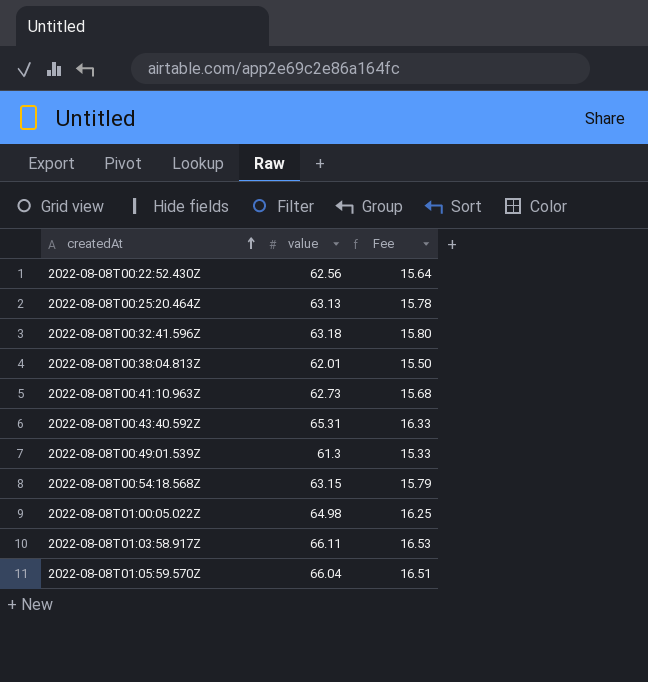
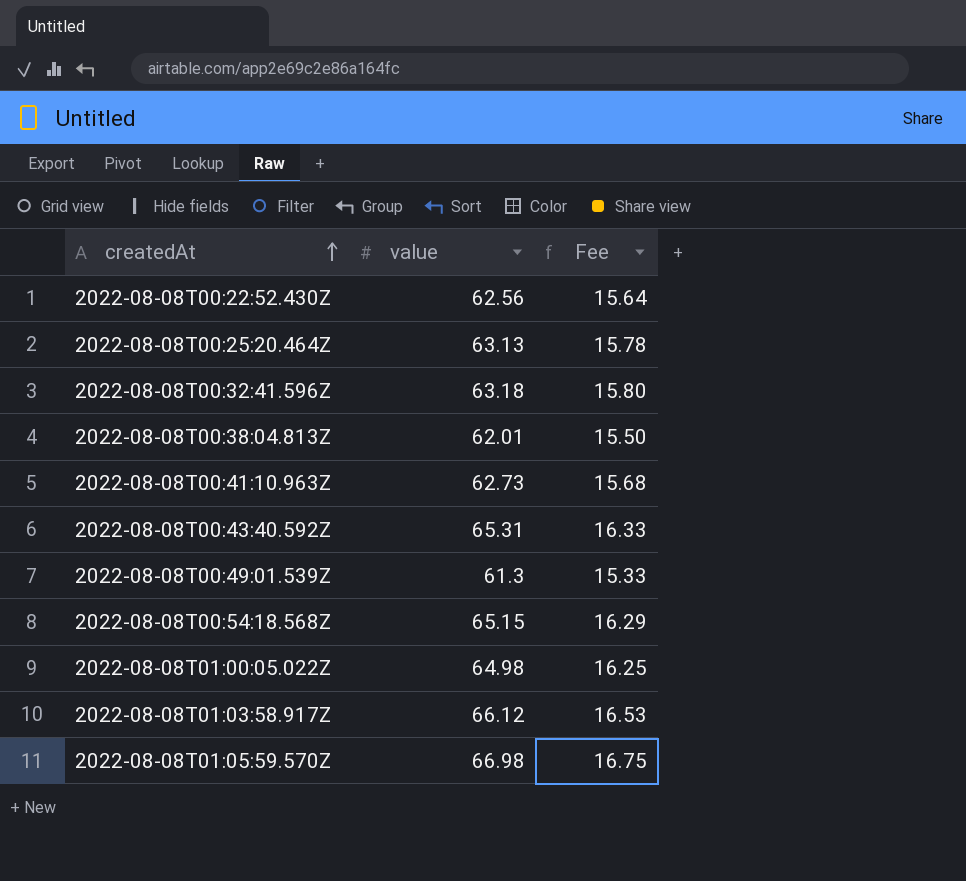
2022-08-08T00:54:18.568Z | value: 63.15 -> 65.15
2022-08-08T00:54:18.568Z | Fee: 15.79 -> 16.29
2022-08-08T01:03:58.917Z | value: 66.11 -> 66.12
2022-08-08T01:05:59.570Z | value: 66.04 -> 66.98
2022-08-08T01:05:59.570Z | Fee: 16.51 -> 16.75

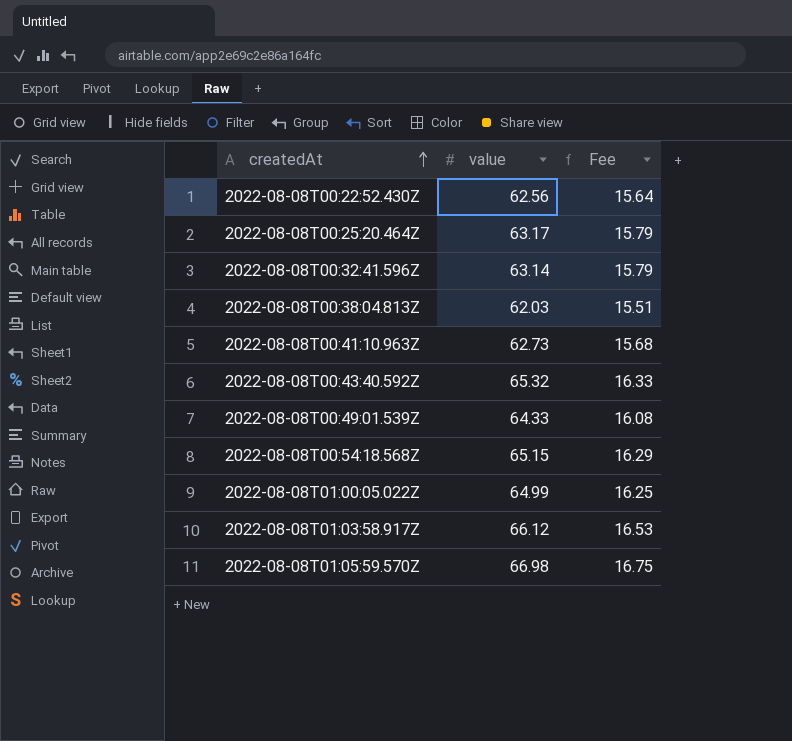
2022-08-08T00:25:20.464Z | value: 63.13 -> 63.17
2022-08-08T00:25:20.464Z | Fee: 15.78 -> 15.79
2022-08-08T00:32:41.596Z | value: 63.18 -> 63.14
2022-08-08T00:32:41.596Z | Fee: 15.80 -> 15.79
2022-08-08T00:38:04.813Z | value: 62.01 -> 62.03
2022-08-08T00:38:04.813Z | Fee: 15.50 -> 15.51
2022-08-08T00:43:40.592Z | value: 65.31 -> 65.32
2022-08-08T00:49:01.539Z | value: 61.3 -> 64.33
2022-08-08T00:49:01.539Z | Fee: 15.33 -> 16.08
2022-08-08T01:00:05.022Z | value: 64.98 -> 64.99

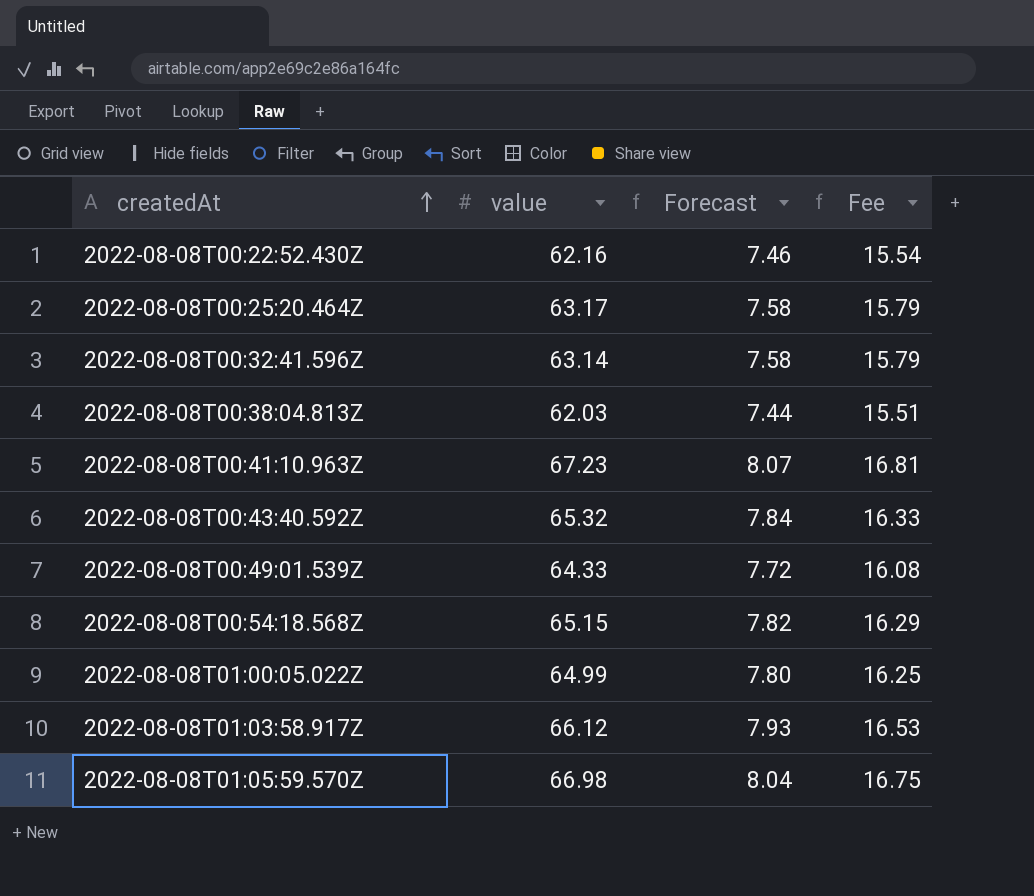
column Forecast | formula: none -> [value] * 0.12
2022-08-08T00:22:52.430Z | value: 62.56 -> 62.16
2022-08-08T00:22:52.430Z | Fee: 15.64 -> 15.54
2022-08-08T00:41:10.963Z | value: 62.73 -> 67.23
2022-08-08T00:41:10.963Z | Fee: 15.68 -> 16.81

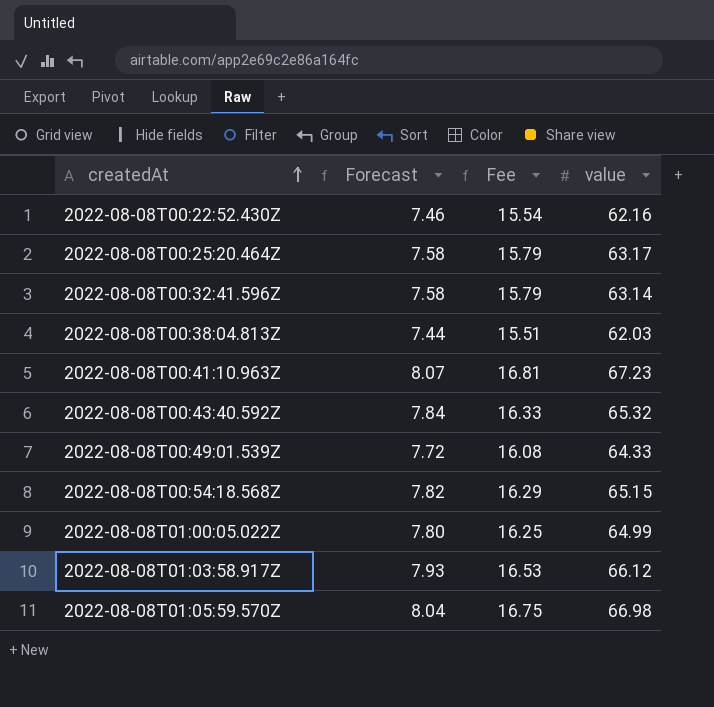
column value | position: 2 -> 4

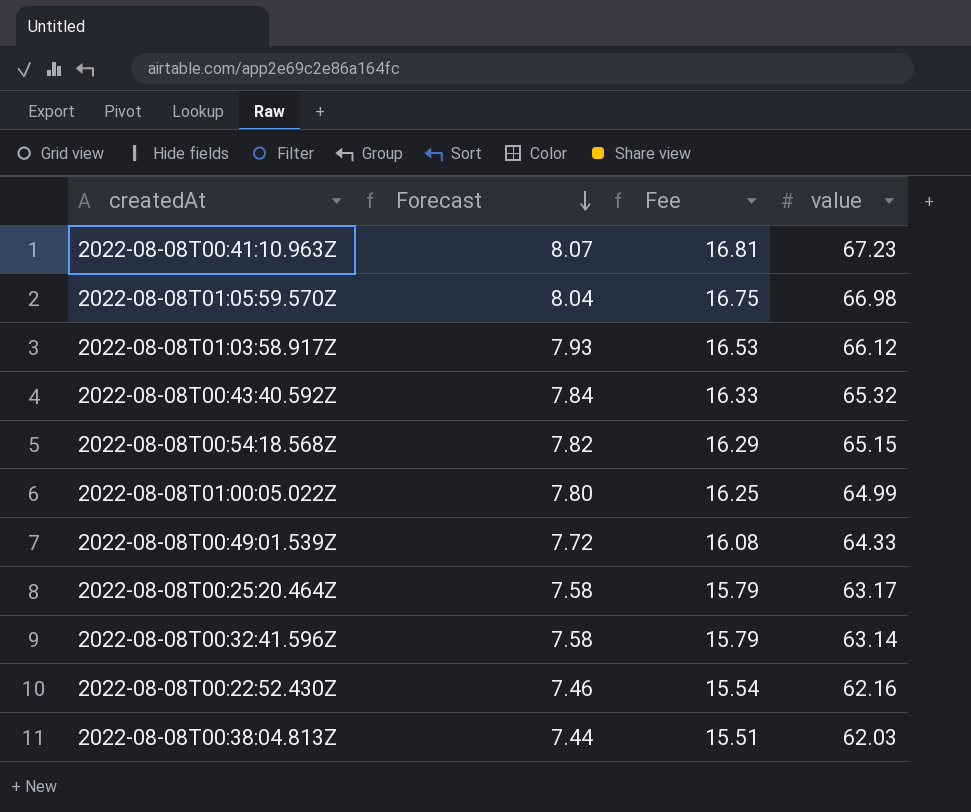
row order: createdAt ascending -> Forecast descending

